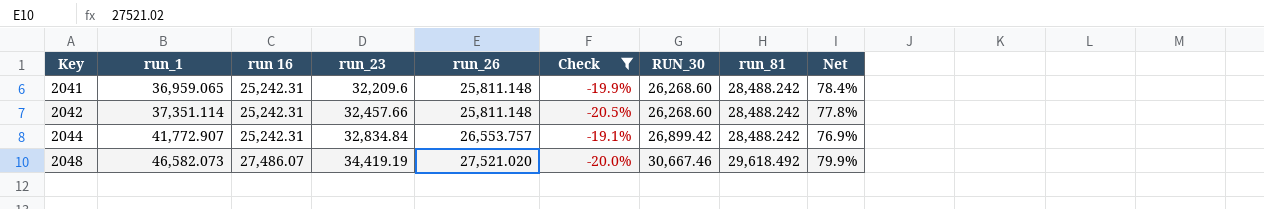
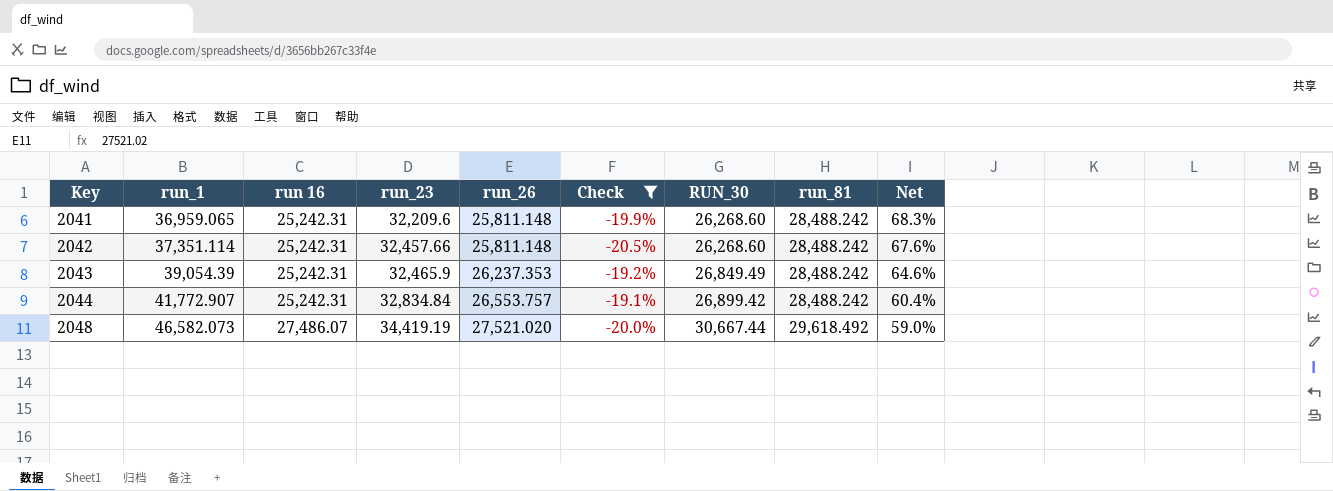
column Net | formula: [run 16] / [run_23] -> [run 16] / [run_1]
row 2043: none -> 39,054.39 | 25,242.31 | 32,465.9 | 26,237.353 | -19.2% | 26,849.49 | 28,488.242 | 64.6%
2048 | RUN_30: 30,667.46 -> 30,667.44

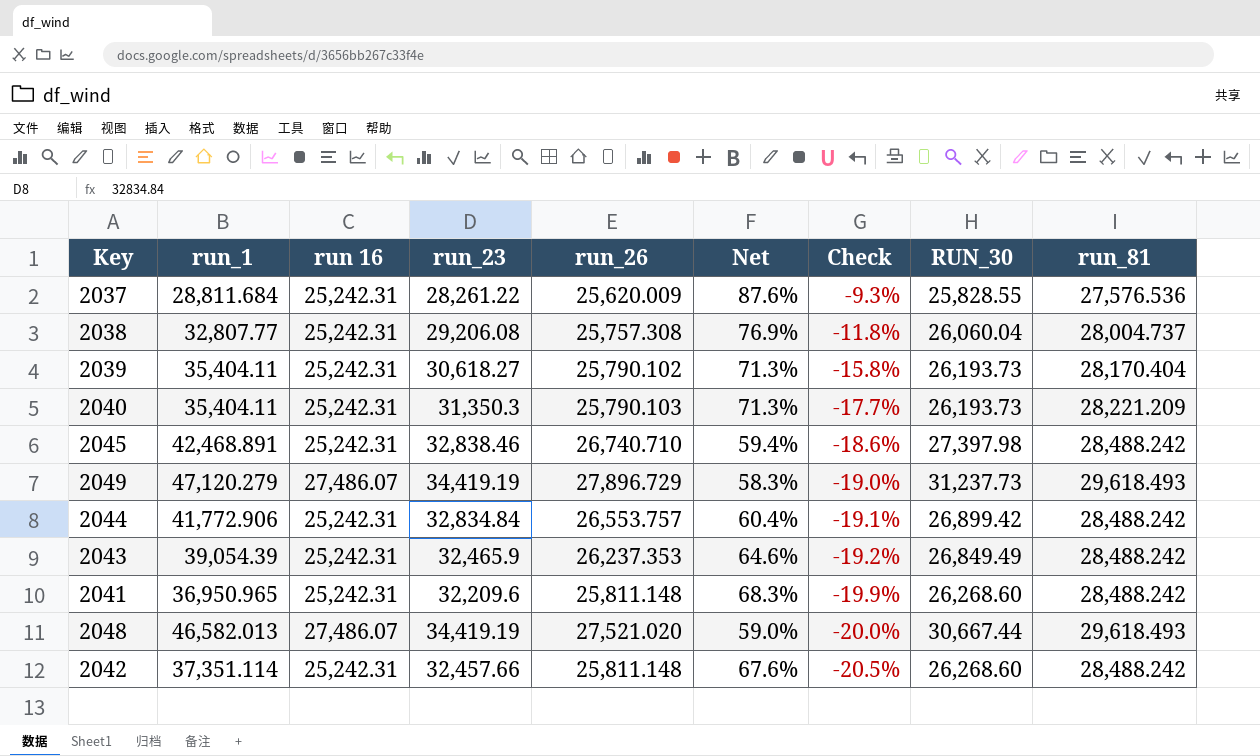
filter: Check <= -19.1% -> none
row order: Key ascending -> Check descending
column Net | position: 9 -> 6
2044 | run_1: 41,772.907 -> 41,772.906
2041 | run_1: 36,959.065 -> 36,950.965
2048 | run_1: 46,582.073 -> 46,582.013
2048 | run_81: 29,618.492 -> 29,618.493

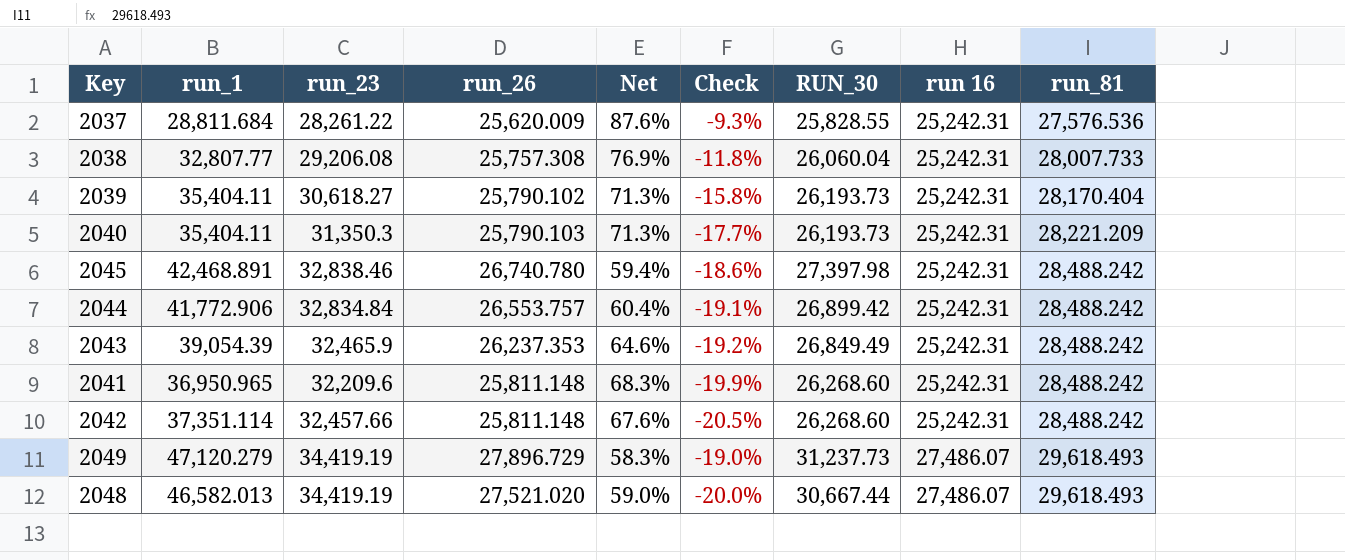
row order: Check descending -> run 16 ascending
column run 16 | position: 3 -> 8
2038 | run_81: 28,004.737 -> 28,007.733
2045 | run_26: 26,740.710 -> 26,740.780

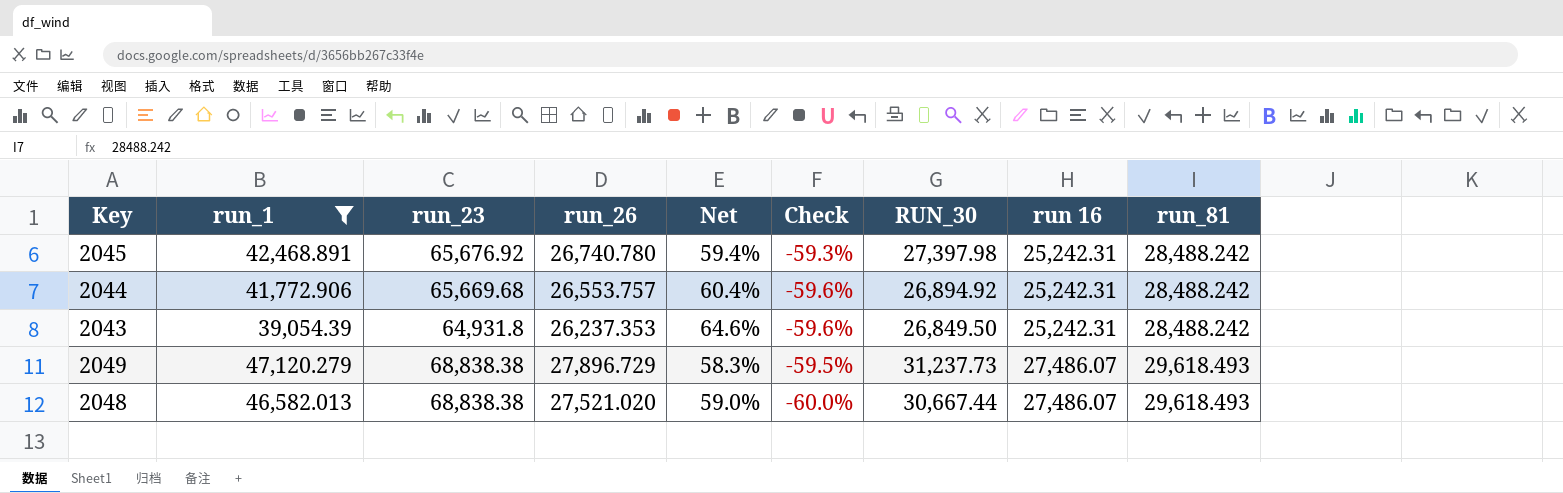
filter: none -> run_1 >= 39,054.39
2045 | run_23: 32,838.46 -> 65,676.92
2045 | Check: -18.6% -> -59.3%
2044 | run_23: 32,834.84 -> 65,669.68
2044 | Check: -19.1% -> -59.6%
2044 | RUN_30: 26,899.42 -> 26,894.92
2043 | run_23: 32,465.9 -> 64,931.8
2043 | Check: -19.2% -> -59.6%
2043 | RUN_30: 26,849.49 -> 26,849.50
2049 | run_23: 34,419.19 -> 68,838.38
2049 | Check: -19.0% -> -59.5%
2048 | run_23: 34,419.19 -> 68,838.38
2048 | Check: -20.0% -> -60.0%

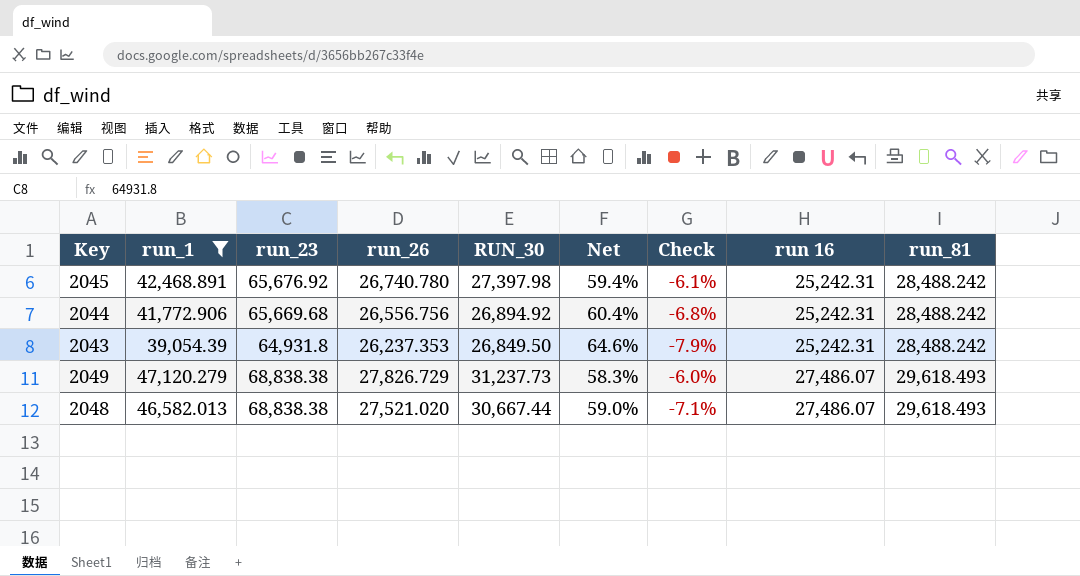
column RUN_30 | position: 7 -> 5
column Check | formula: ([run_26] - [run_23]) / [run_23] -> ([run_26] - [run_81]) / [run_81]
2044 | run_26: 26,553.757 -> 26,556.756
2049 | run_26: 27,896.729 -> 27,826.729

